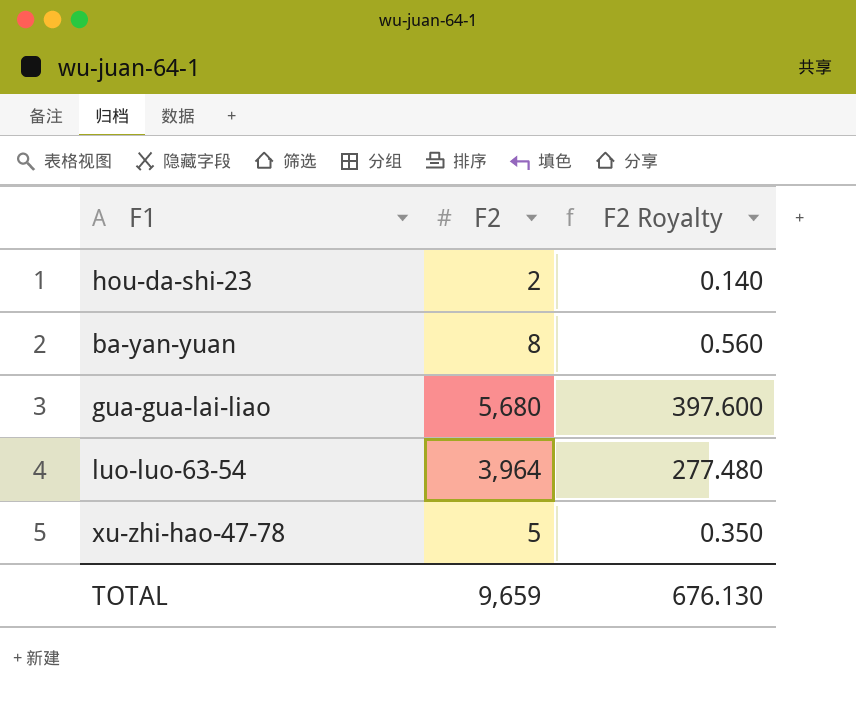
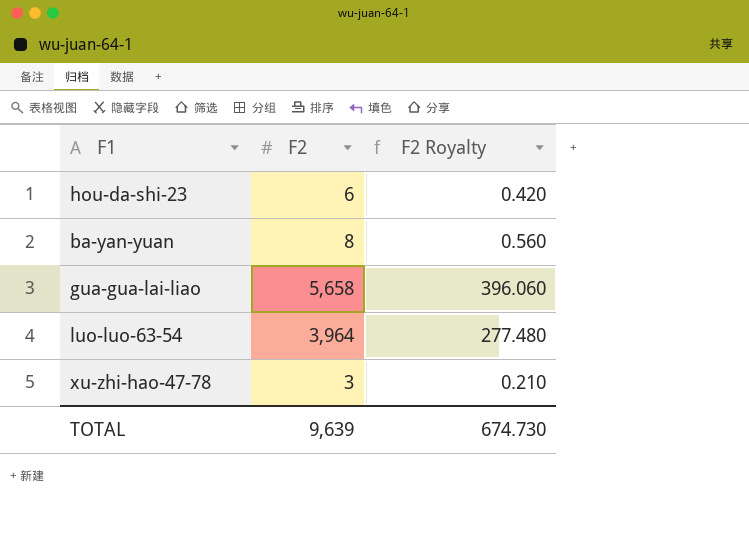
hou-da-shi-23 | F2: 2 -> 6
hou-da-shi-23 | F2 Royalty: 0.140 -> 0.420
gua-gua-lai-liao | F2: 5,680 -> 5,658
gua-gua-lai-liao | F2 Royalty: 397.600 -> 396.060
xu-zhi-hao-47-78 | F2: 5 -> 3
xu-zhi-hao-47-78 | F2 Royalty: 0.350 -> 0.210
TOTAL | F2: 9,659 -> 9,639
TOTAL | F2 Royalty: 676.130 -> 674.730

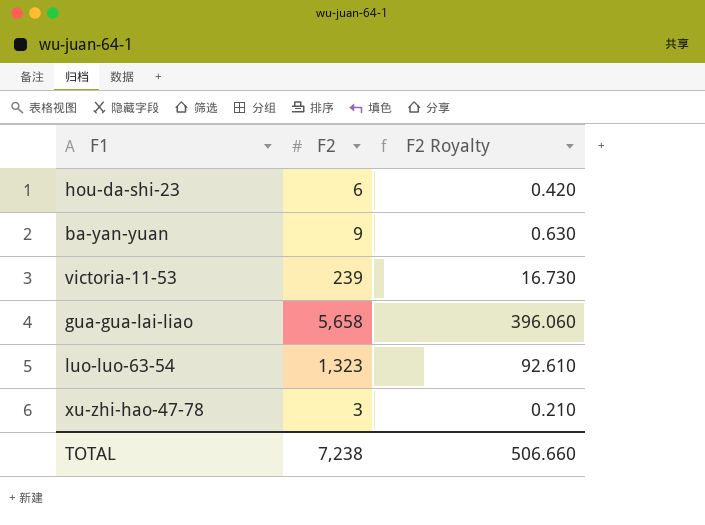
ba-yan-yuan | F2: 8 -> 9
ba-yan-yuan | F2 Royalty: 0.560 -> 0.630
row victoria-11-53: none -> 239 | 16.730
luo-luo-63-54 | F2: 3,964 -> 1,323
luo-luo-63-54 | F2 Royalty: 277.480 -> 92.610
TOTAL | F2: 9,639 -> 7,238
TOTAL | F2 Royalty: 674.730 -> 506.660

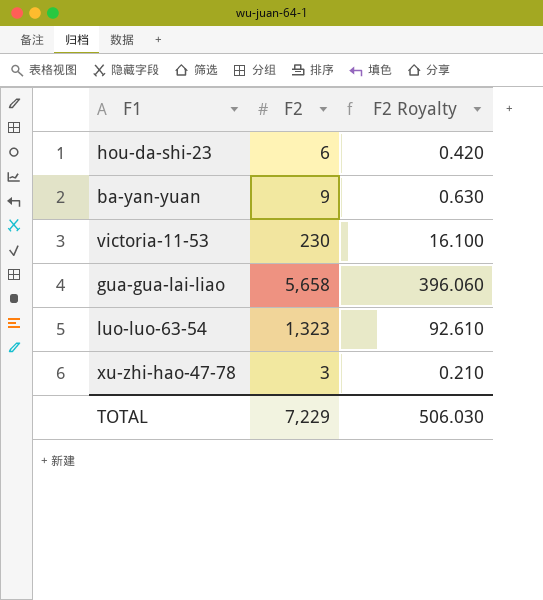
victoria-11-53 | F2: 239 -> 230
victoria-11-53 | F2 Royalty: 16.730 -> 16.100
TOTAL | F2: 7,238 -> 7,229
TOTAL | F2 Royalty: 506.660 -> 506.030

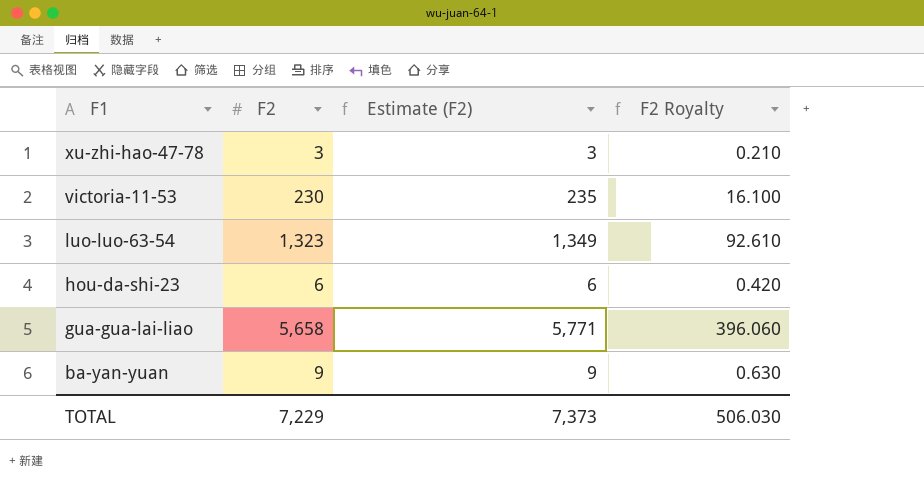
row order: none -> F1 descending
column Estimate (F2) | formula: none -> [F2] * 1.02

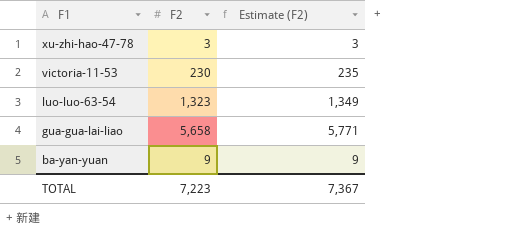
column F2 Royalty | formula: [F2] * 0.07 -> none
row hou-da-shi-23: 6 | 6 | 0.420 -> none
TOTAL | F2: 7,229 -> 7,223
TOTAL | Estimate (F2): 7,373 -> 7,367

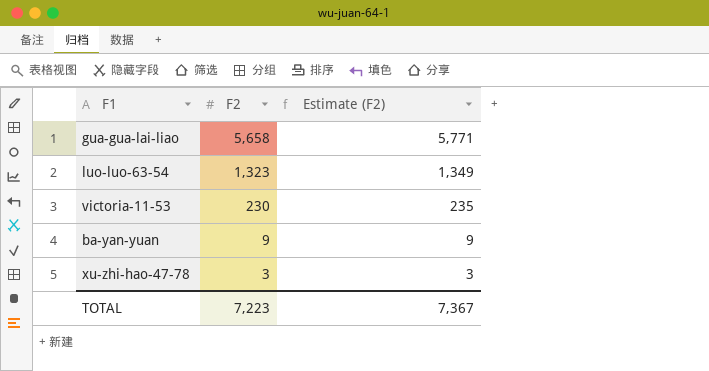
row order: F1 descending -> F2 descending

